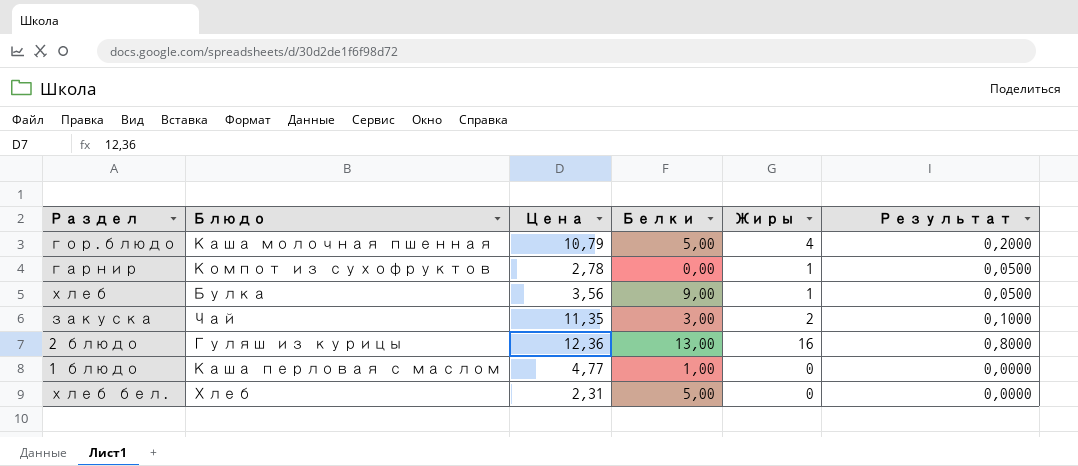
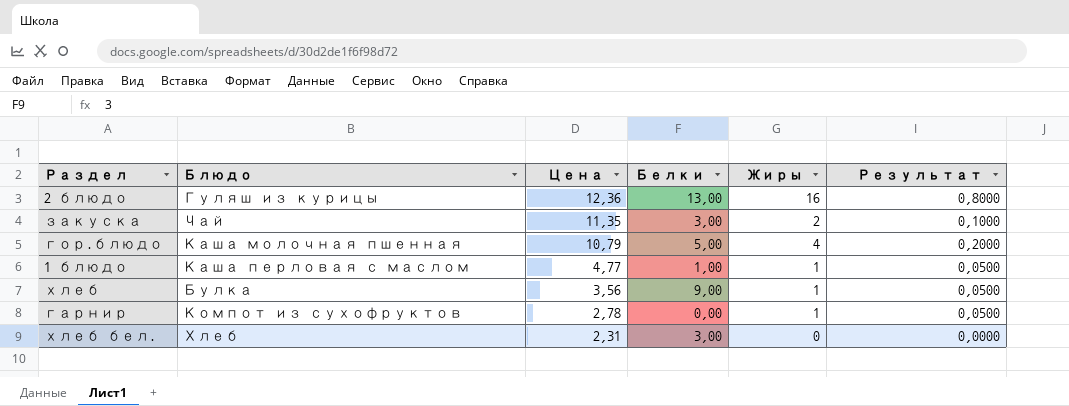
row order: none -> Цена descending
1 блюдо | Жиры: 0 -> 1
1 блюдо | Результат: 0,0000 -> 0,0500
хлеб бел. | Белки: 5,00 -> 3,00

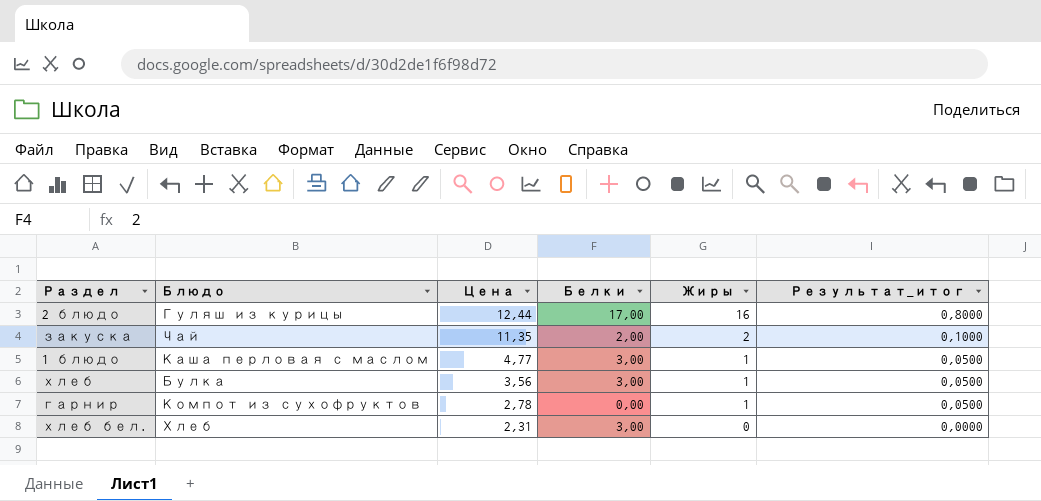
column name: Результат -> Результат_итог
row гор.блюдо: Каша молочная пшенная | 10,79 | 5,00 | 4 | 0,2000 -> none
2 блюдо | Цена: 12,36 -> 12,44
2 блюдо | Белки: 13,00 -> 17,00
закуска | Белки: 3,00 -> 2,00
1 блюдо | Белки: 1,00 -> 3,00
хлеб | Белки: 9,00 -> 3,00

